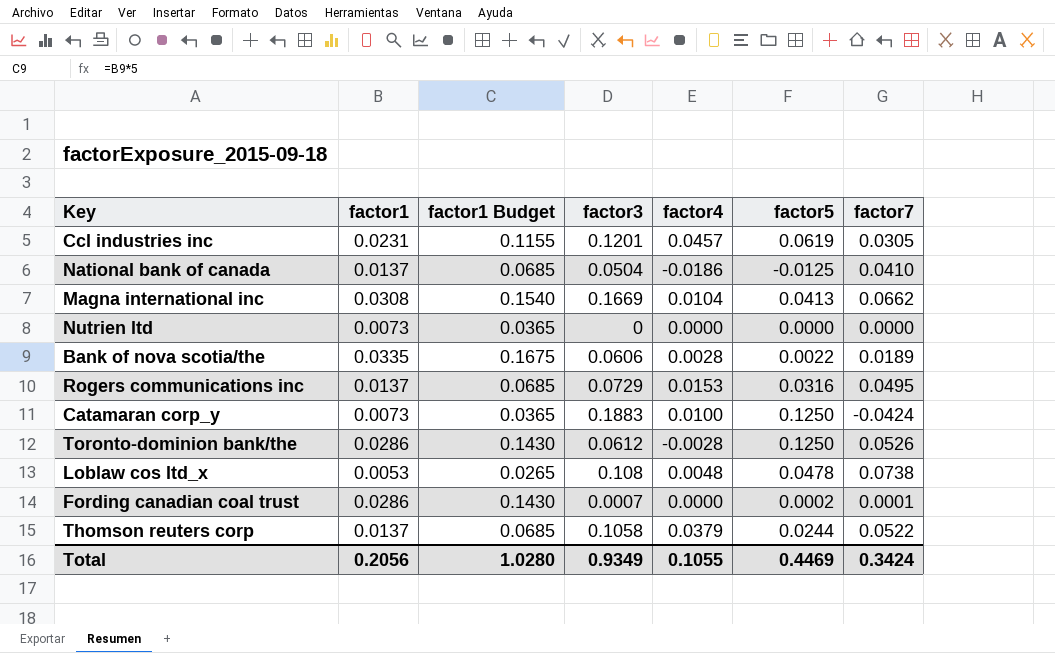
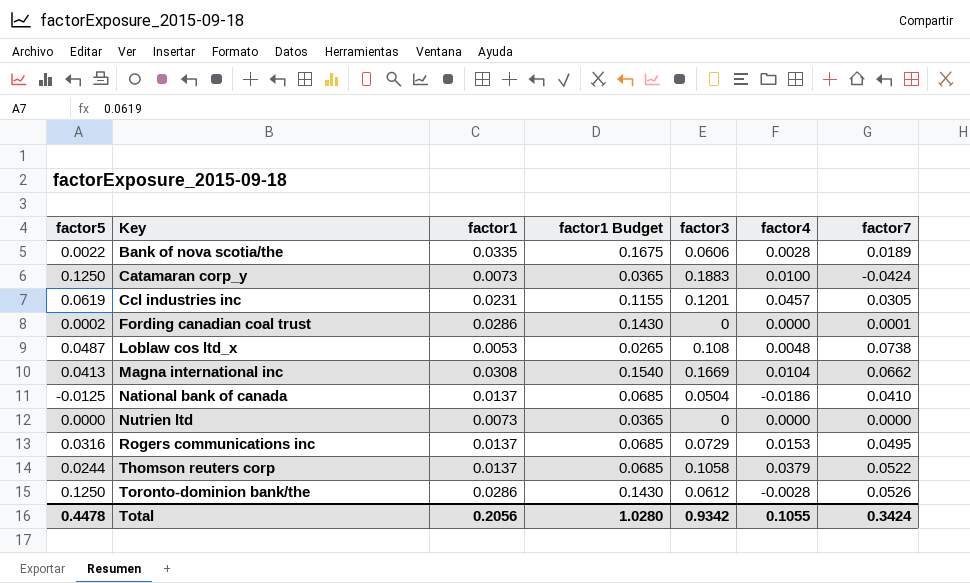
row order: none -> Key ascending
column factor5 | position: 6 -> 1
Fording canadian coal trust | factor3: 0.0007 -> 0
Loblaw cos ltd_x | factor5: 0.0478 -> 0.0487
Total | factor5: 0.4469 -> 0.4478
Total | factor3: 0.9349 -> 0.9342

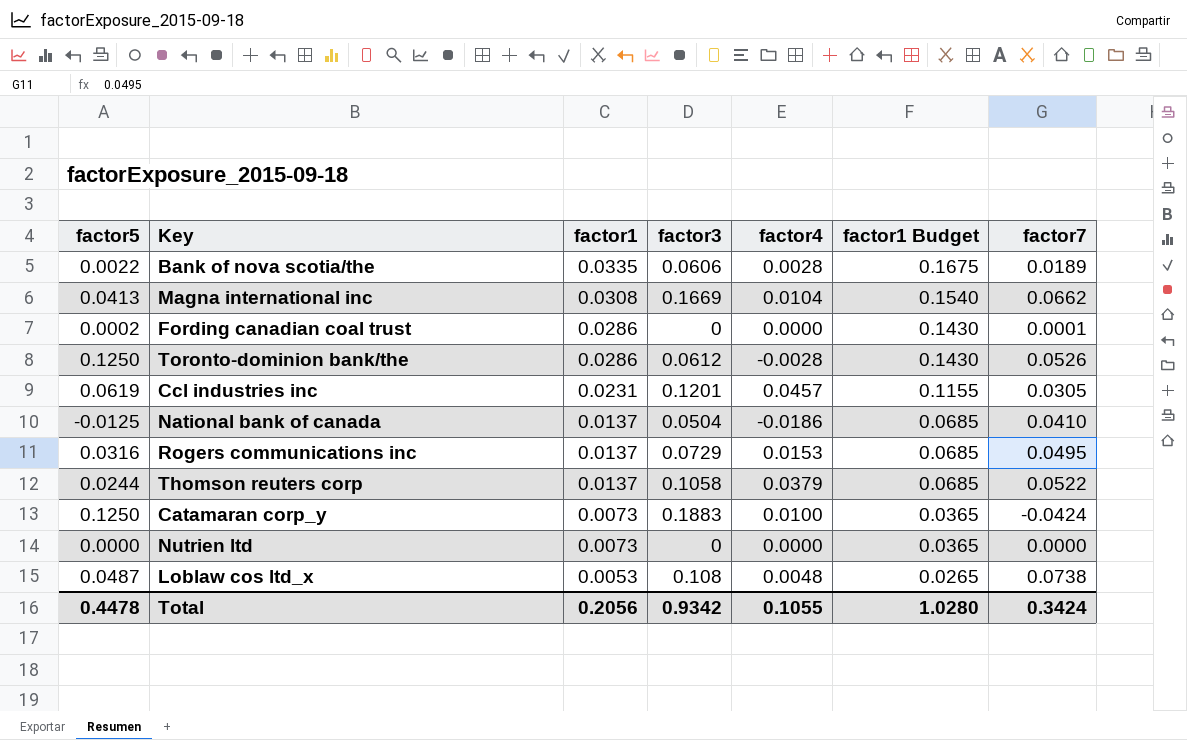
row order: Key ascending -> factor1 descending
column factor1 Budget | position: 4 -> 6

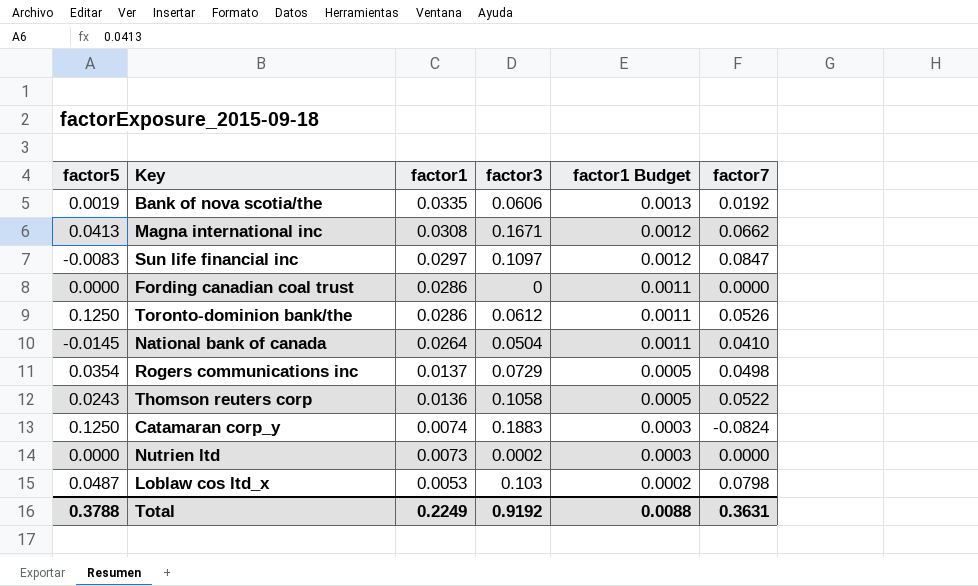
column factor4 | position: 5 -> none
column factor1 Budget | formula: [factor1] * 5 -> [factor1] * 0.04
row Ccl industries inc: 0.0619 | 0.0231 | 0.1201 | 0.0457 | 0.1155 | 0.0305 -> none
Bank of nova scotia/the | factor5: 0.0022 -> 0.0019
Bank of nova scotia/the | factor7: 0.0189 -> 0.0192
Magna international inc | factor3: 0.1669 -> 0.1671
row Sun life financial inc: none -> -0.0083 | 0.0297 | 0.1097 | 0.0012 | 0.0847
Fording canadian coal trust | factor5: 0.0002 -> 0.0000
Fording canadian coal trust | factor7: 0.0001 -> 0.0000
National bank of canada | factor5: -0.0125 -> -0.0145
National bank of canada | factor1: 0.0137 -> 0.0264
Rogers communications inc | factor5: 0.0316 -> 0.0354
Rogers communications inc | factor7: 0.0495 -> 0.0498
Thomson reuters corp | factor5: 0.0244 -> 0.0243
Thomson reuters corp | factor1: 0.0137 -> 0.0136
Catamaran corp_y | factor1: 0.0073 -> 0.0074
Catamaran corp_y | factor7: -0.0424 -> -0.0824
Nutrien ltd | factor3: 0 -> 0.0002
Loblaw cos ltd_x | factor3: 0.108 -> 0.103
Loblaw cos ltd_x | factor7: 0.0738 -> 0.0798
Total | factor5: 0.4478 -> 0.3788
Total | factor1: 0.2056 -> 0.2249
Total | factor3: 0.9342 -> 0.9192
Total | factor1 Budget: 1.0280 -> 0.0088
Total | factor7: 0.3424 -> 0.3631

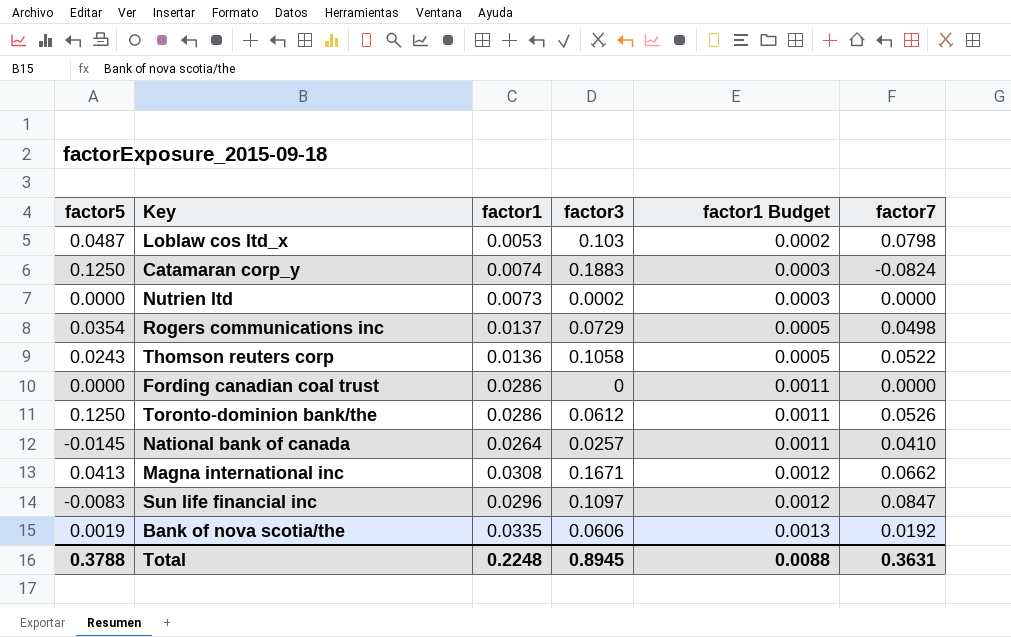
row order: factor1 descending -> factor1 Budget ascending
National bank of canada | factor3: 0.0504 -> 0.0257
Sun life financial inc | factor1: 0.0297 -> 0.0296
Total | factor1: 0.2249 -> 0.2248
Total | factor3: 0.9192 -> 0.8945

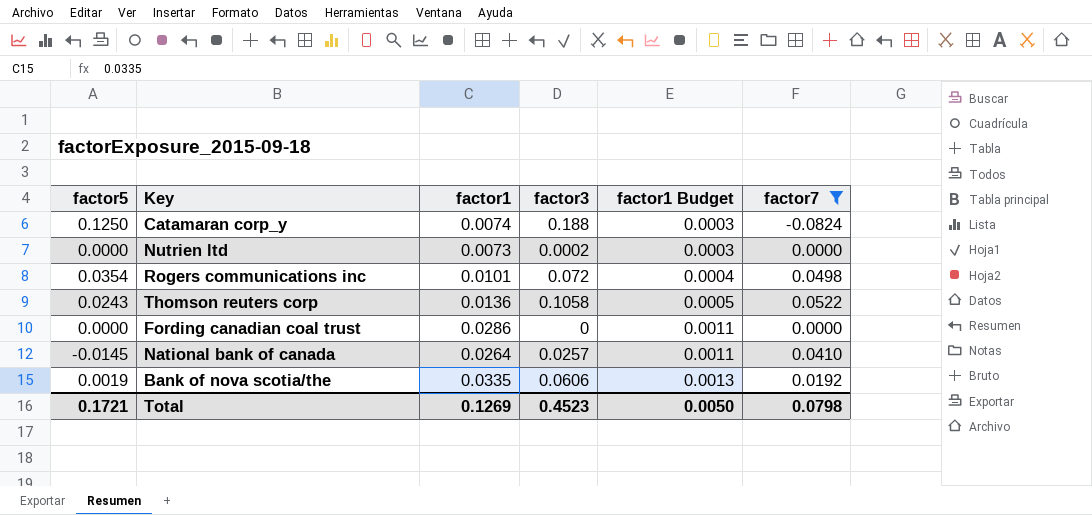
filter: none -> factor7 <= 0.0522
Catamaran corp_y | factor3: 0.1883 -> 0.188
Rogers communications inc | factor1: 0.0137 -> 0.0101
Rogers communications inc | factor3: 0.0729 -> 0.072
Rogers communications inc | factor1 Budget: 0.0005 -> 0.0004
Total | factor5: 0.3788 -> 0.1721
Total | factor1: 0.2248 -> 0.1269
Total | factor3: 0.8945 -> 0.4523
Total | factor1 Budget: 0.0088 -> 0.0050
Total | factor7: 0.3631 -> 0.0798

